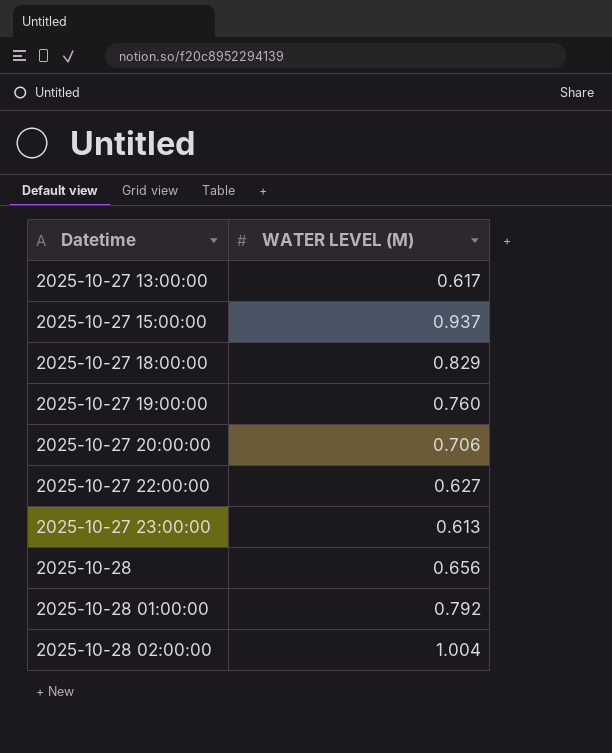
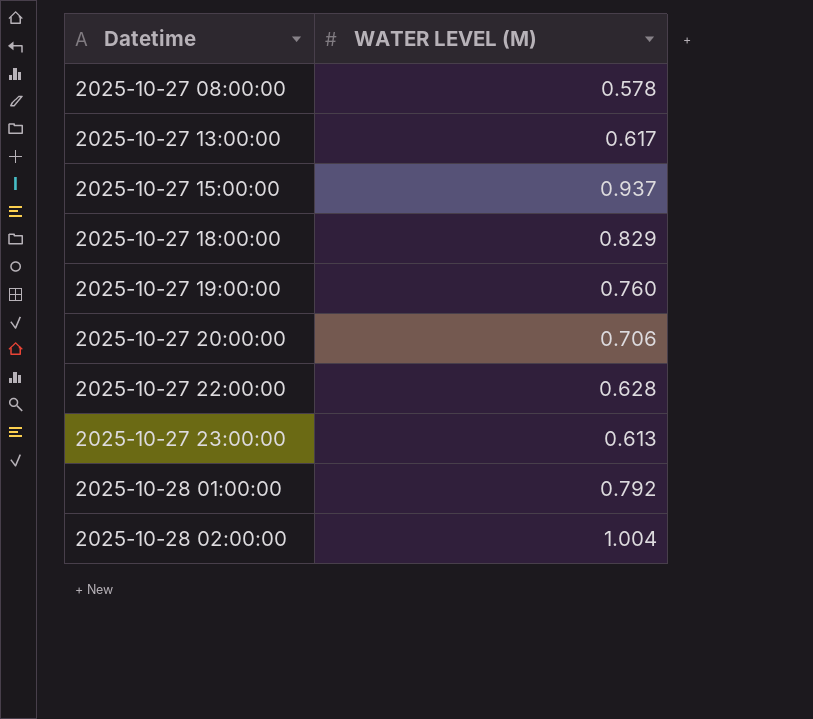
row 2025-10-28: 0.656 -> none
row 2025-10-27 08:00:00: none -> 0.578
2025-10-27 22:00:00 | WATER LEVEL (M): 0.627 -> 0.628

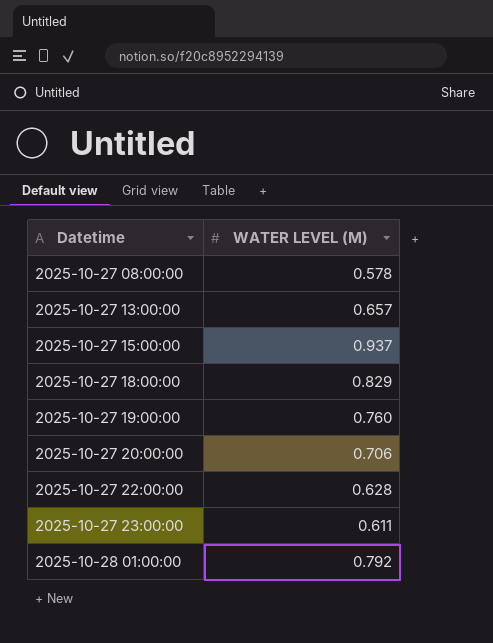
row 2025-10-28 02:00:00: 1.004 -> none
2025-10-27 13:00:00 | WATER LEVEL (M): 0.617 -> 0.657
2025-10-27 23:00:00 | WATER LEVEL (M): 0.613 -> 0.611

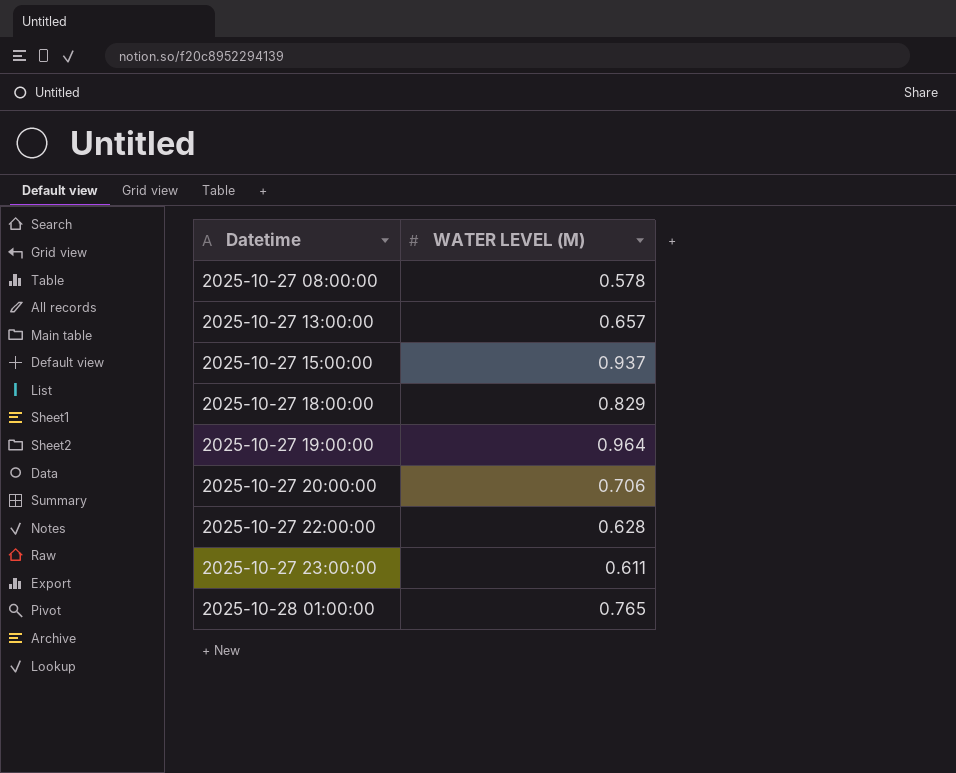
2025-10-27 19:00:00 | WATER LEVEL (M): 0.760 -> 0.964
2025-10-28 01:00:00 | WATER LEVEL (M): 0.792 -> 0.765

